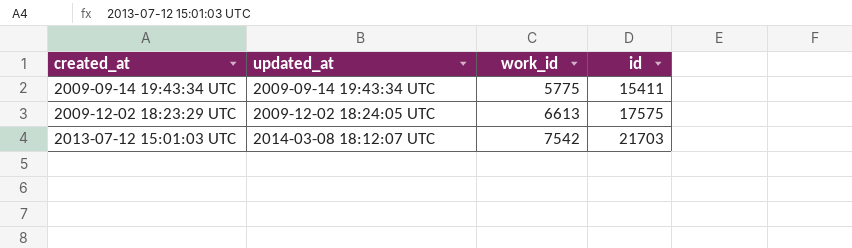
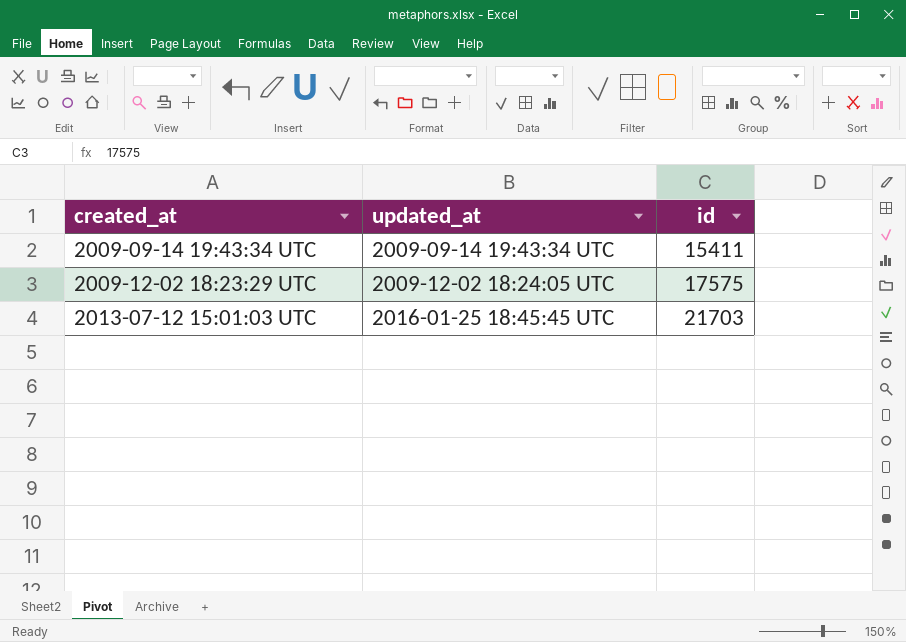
column work_id | position: 3 -> none
2013-07-12 15:01:03 UTC | updated_at: 2014-03-08 18:12:07 UTC -> 2016-01-25 18:45:45 UTC

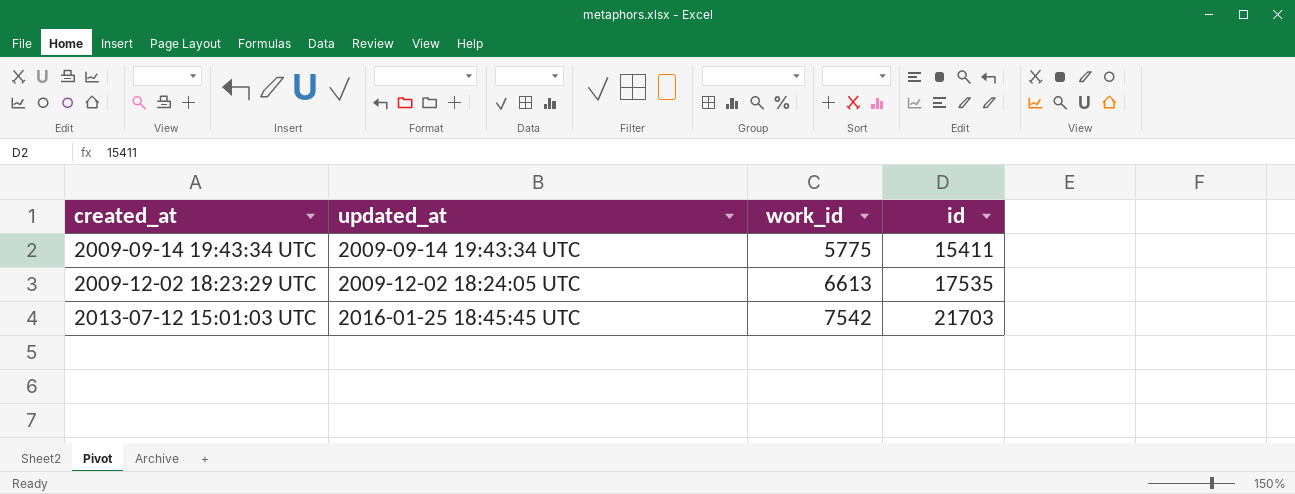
column work_id | position: none -> 3
2009-12-02 18:23:29 UTC | id: 17575 -> 17535

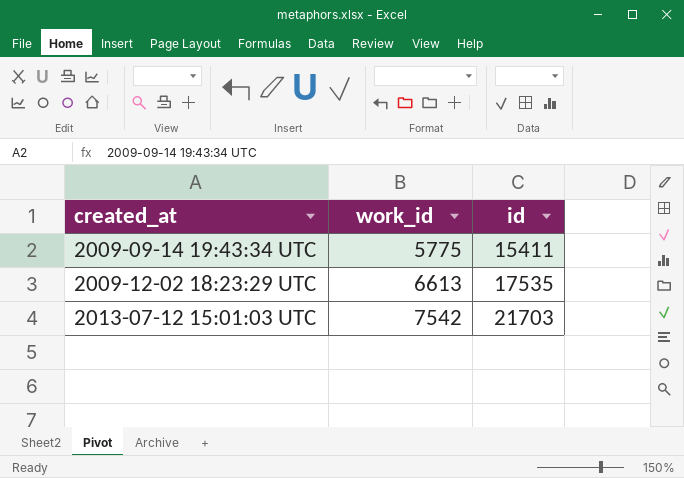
column updated_at | position: 2 -> none

